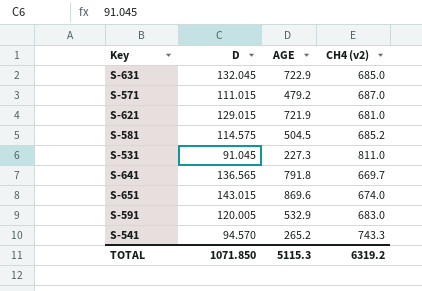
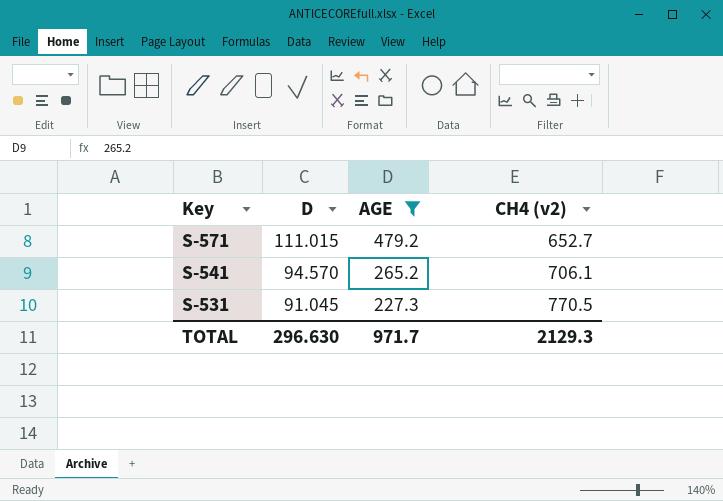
filter: none -> AGE <= 479.2
row order: none -> Key descending
S-571 | CH4 (v2): 687.0 -> 652.7
S-541 | CH4 (v2): 743.3 -> 706.1
S-531 | CH4 (v2): 811.0 -> 770.5
TOTAL | D: 1071.850 -> 296.630
TOTAL | AGE: 5115.3 -> 971.7
TOTAL | CH4 (v2): 6319.2 -> 2129.3

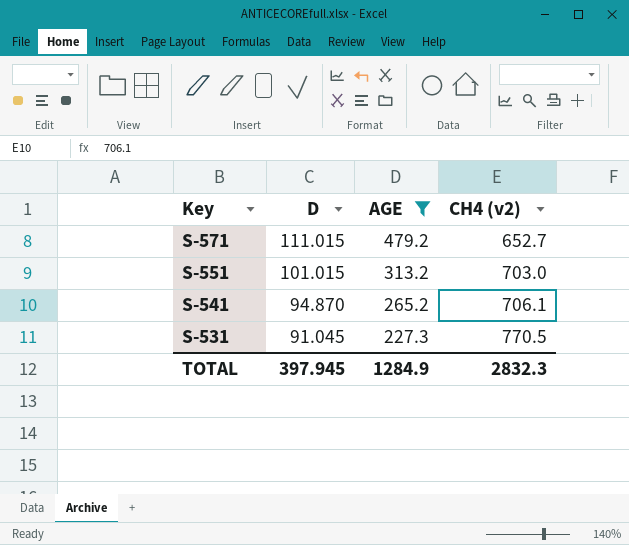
row S-551: none -> 101.015 | 313.2 | 703.0
S-541 | D: 94.570 -> 94.870
TOTAL | D: 296.630 -> 397.945
TOTAL | AGE: 971.7 -> 1284.9
TOTAL | CH4 (v2): 2129.3 -> 2832.3

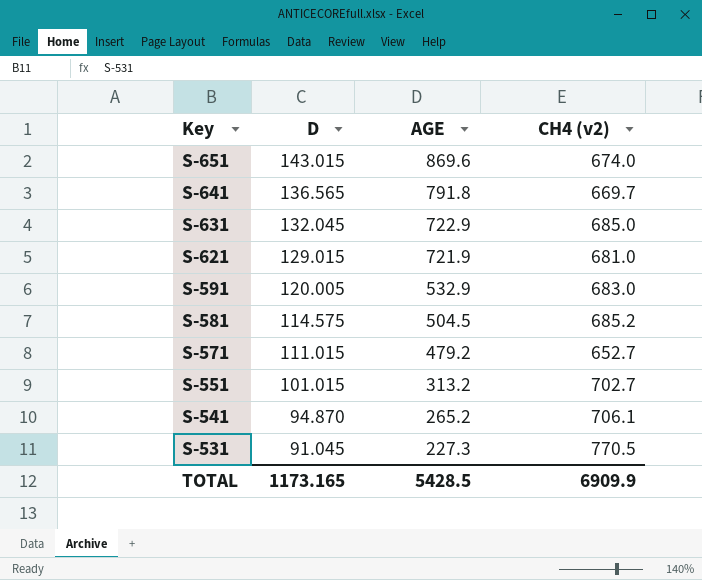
filter: AGE <= 479.2 -> none
S-551 | CH4 (v2): 703.0 -> 702.7
TOTAL | D: 397.945 -> 1173.165
TOTAL | AGE: 1284.9 -> 5428.5
TOTAL | CH4 (v2): 2832.3 -> 6909.9

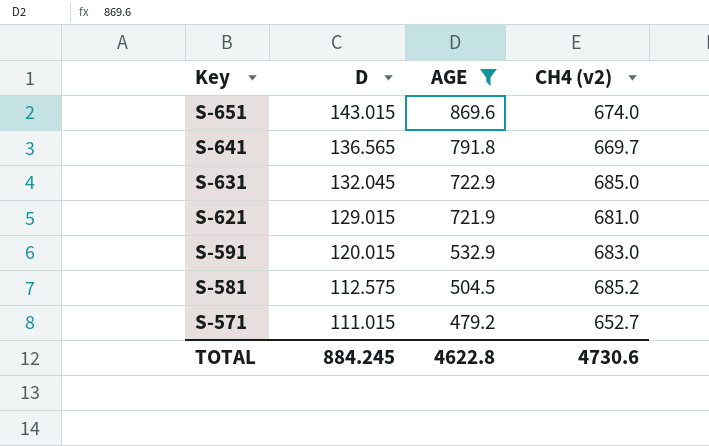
filter: none -> AGE >= 479.2
S-591 | D: 120.005 -> 120.015
S-581 | D: 114.575 -> 112.575
TOTAL | D: 1173.165 -> 884.245
TOTAL | AGE: 5428.5 -> 4622.8
TOTAL | CH4 (v2): 6909.9 -> 4730.6

